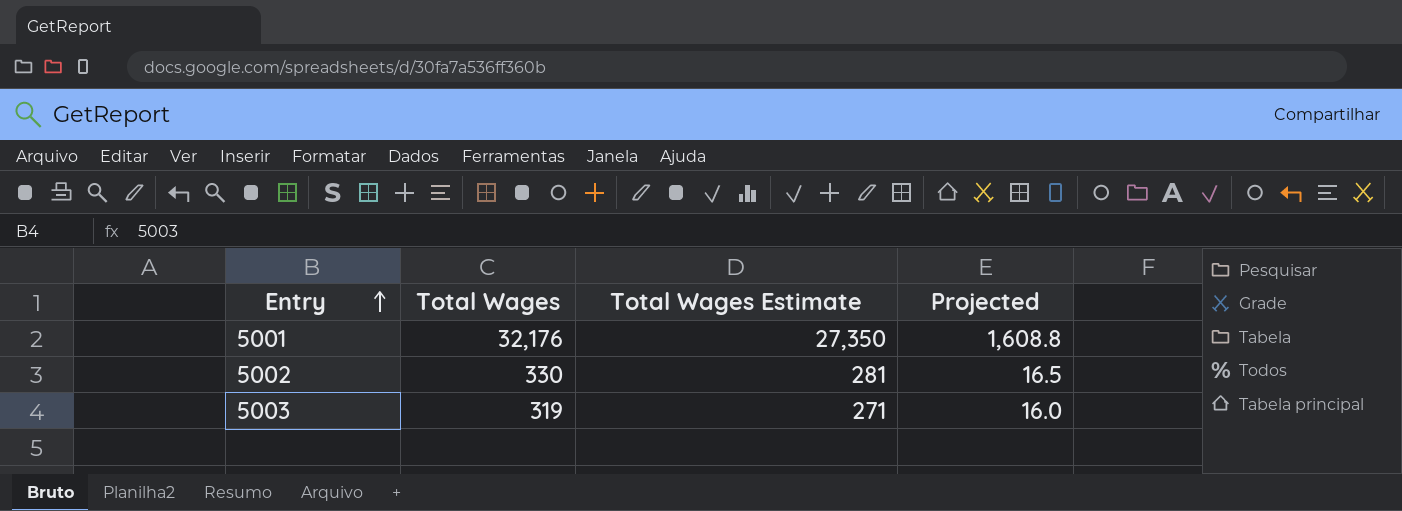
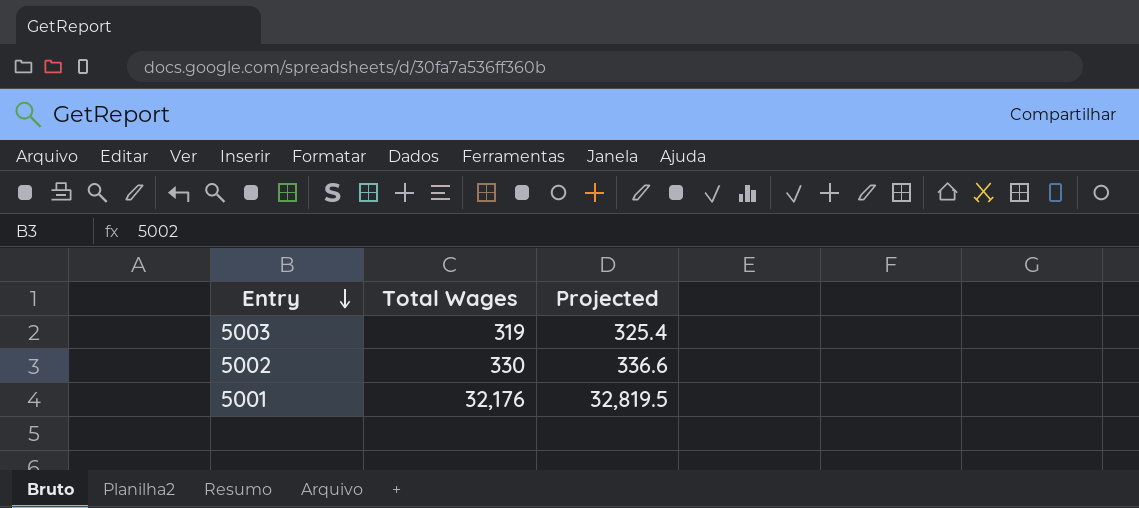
row order: Entry ascending -> Entry descending
column Total Wages Estimate | formula: [Total Wages] * 0.85 -> none
column Projected | formula: [Total Wages] * 0.05 -> [Total Wages] * 1.02

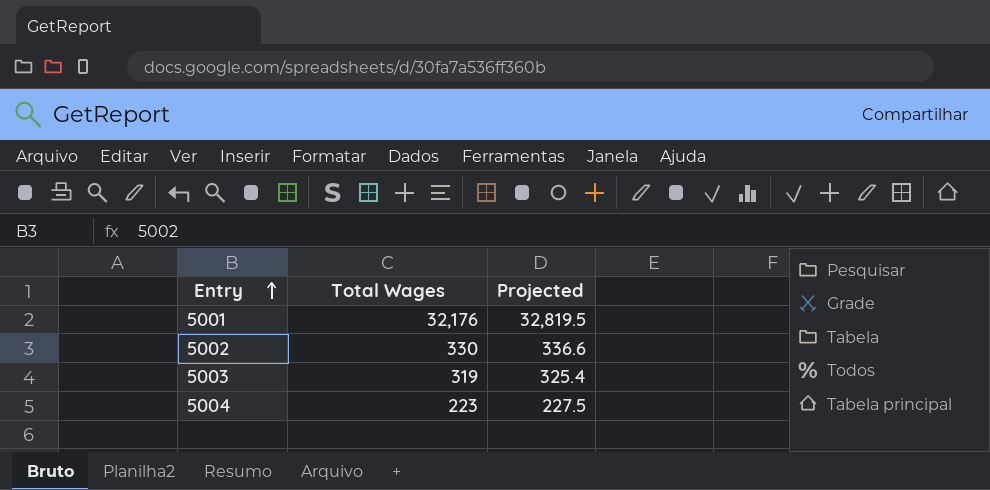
row order: Entry descending -> Entry ascending
row 5004: none -> 223 | 227.5

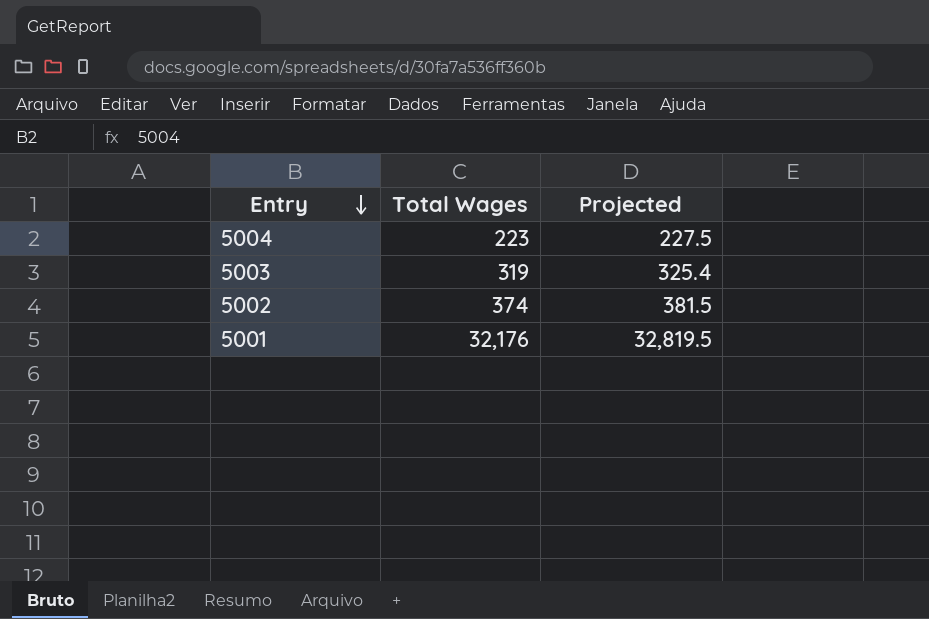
row order: Entry ascending -> Entry descending
5002 | Total Wages: 330 -> 374
5002 | Projected: 336.6 -> 381.5

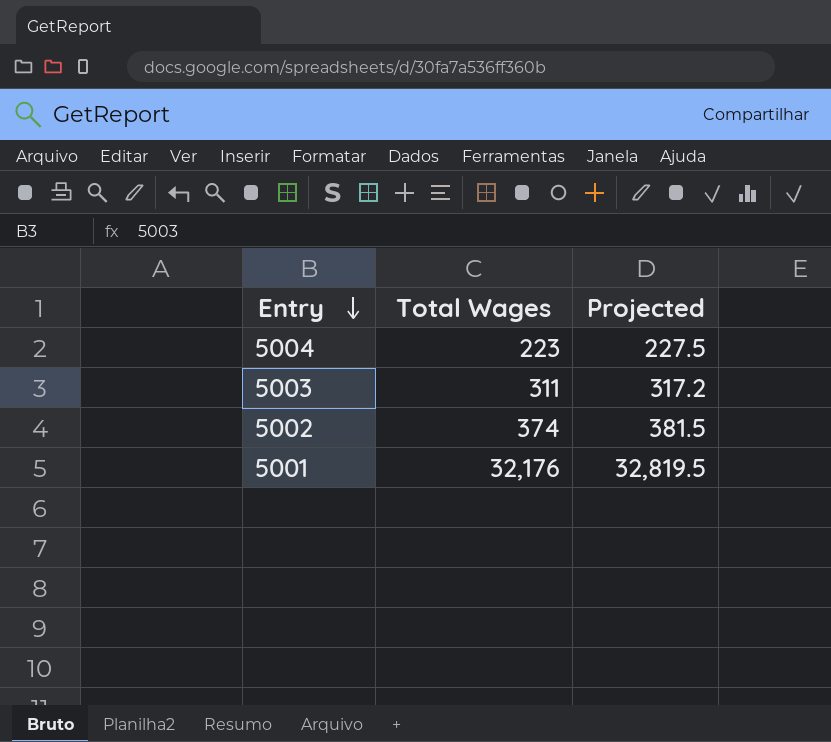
5003 | Total Wages: 319 -> 311
5003 | Projected: 325.4 -> 317.2

